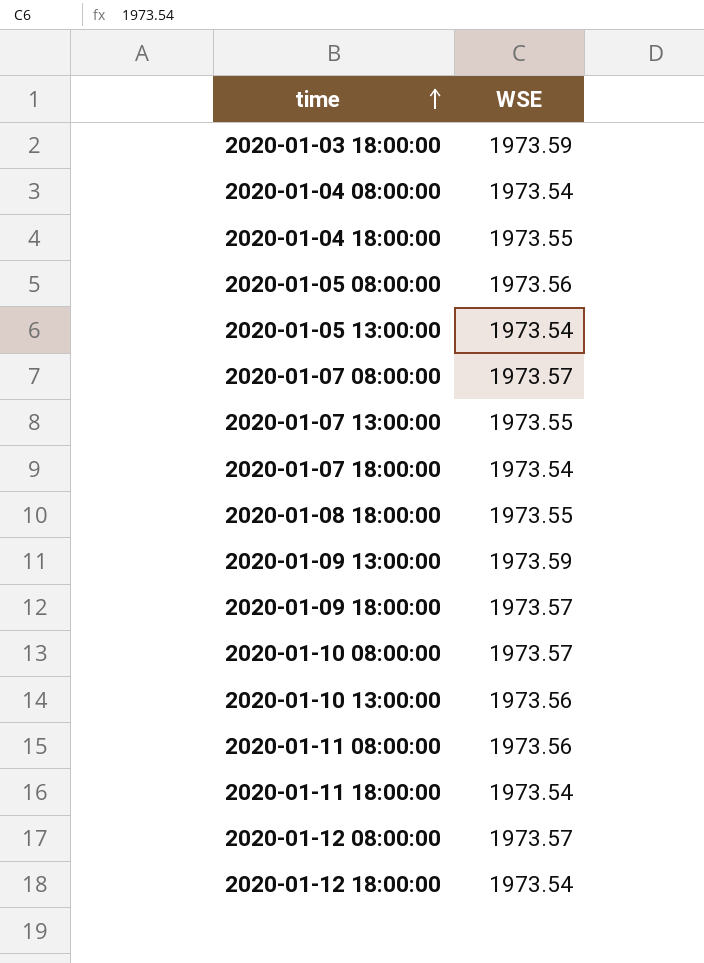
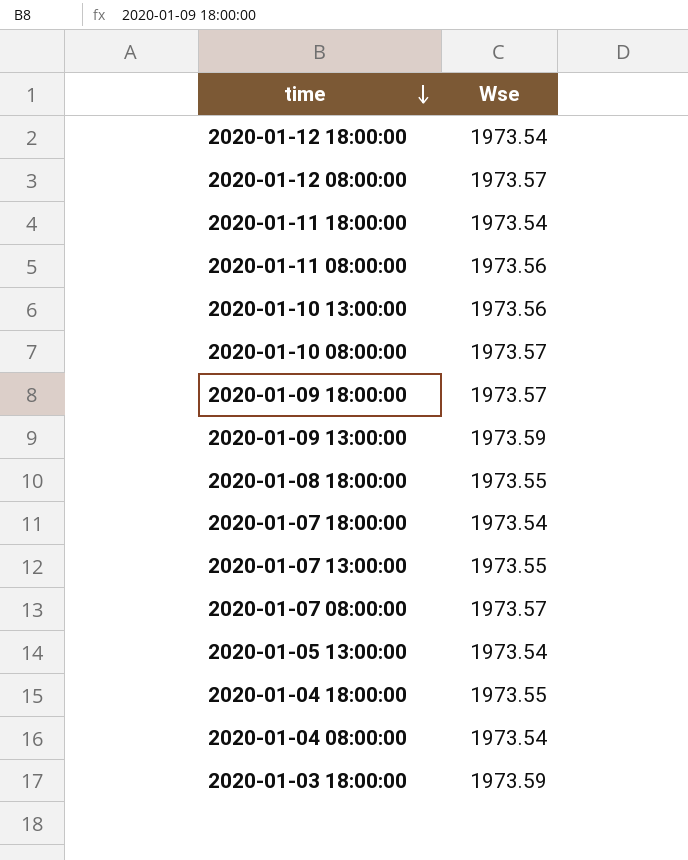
row order: time ascending -> time descending
column name: WSE -> Wse
row 2020-01-05 08:00:00: 1973.56 -> none

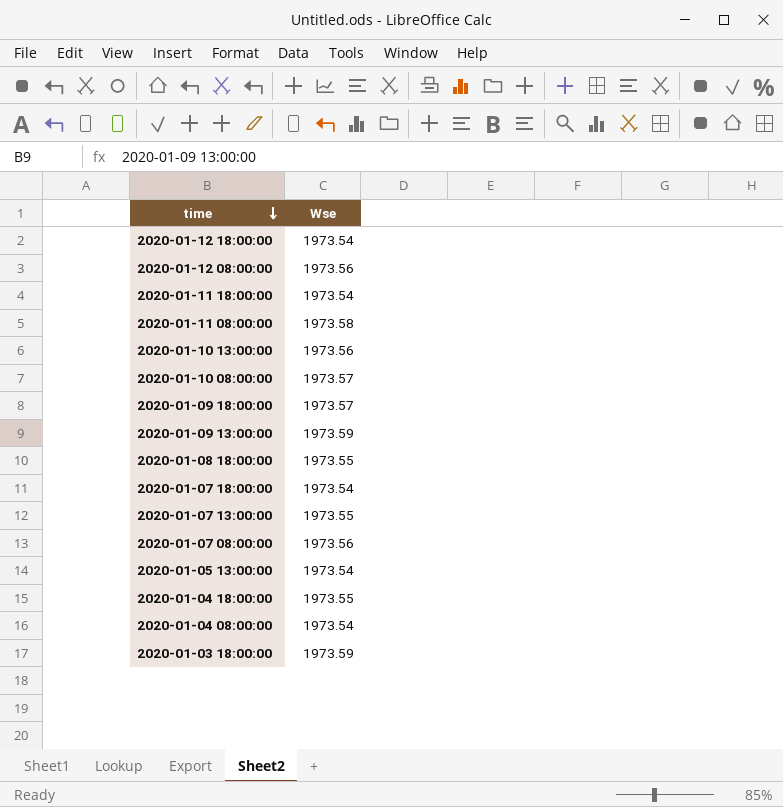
2020-01-12 08:00:00 | Wse: 1973.57 -> 1973.56
2020-01-11 08:00:00 | Wse: 1973.56 -> 1973.58
2020-01-07 08:00:00 | Wse: 1973.57 -> 1973.56

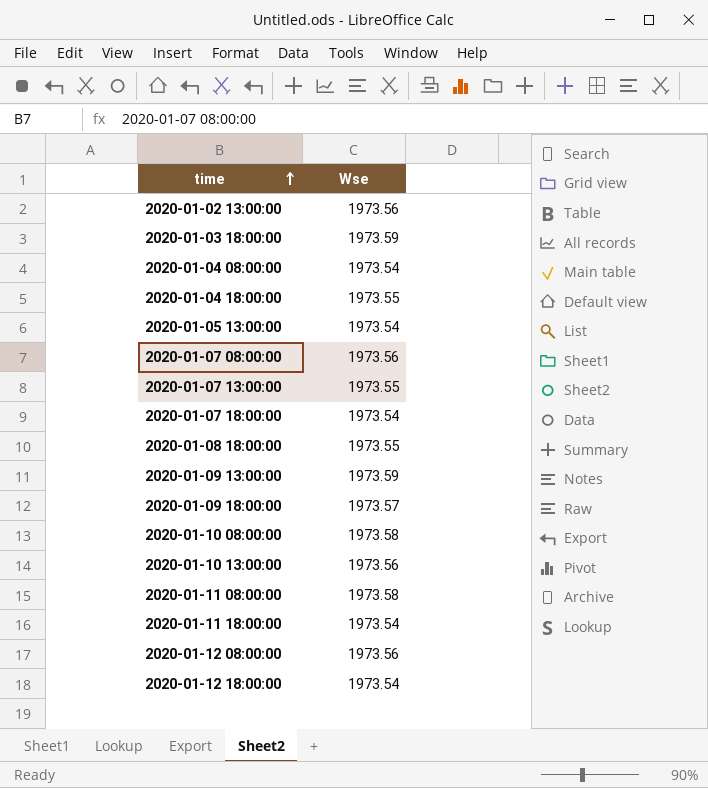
row order: time descending -> time ascending
row 2020-01-02 13:00:00: none -> 1973.56
2020-01-10 08:00:00 | Wse: 1973.57 -> 1973.58

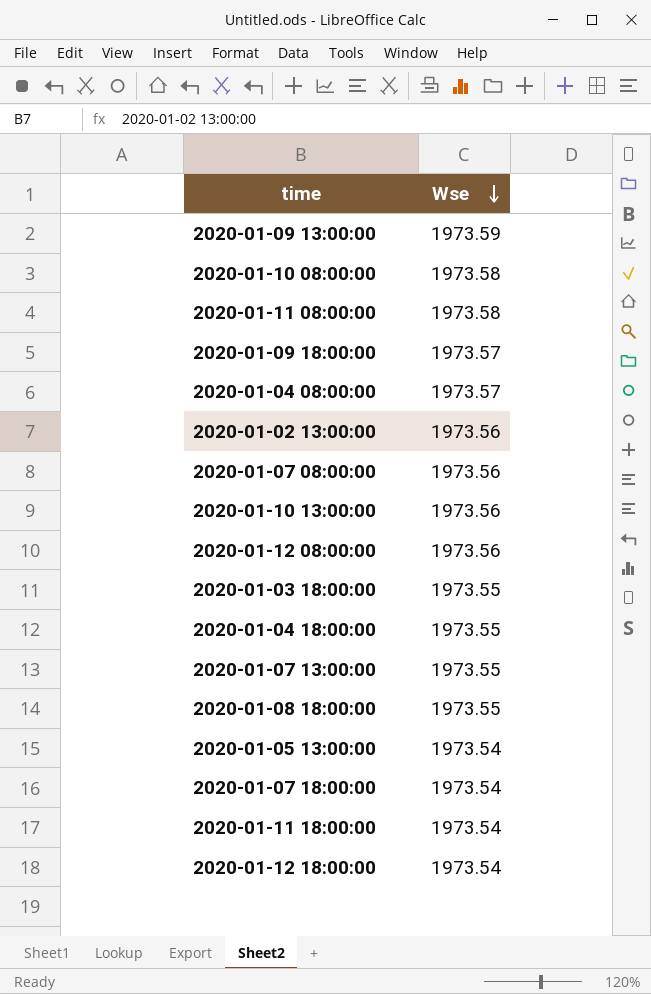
row order: time ascending -> Wse descending
2020-01-04 08:00:00 | Wse: 1973.54 -> 1973.57
2020-01-03 18:00:00 | Wse: 1973.59 -> 1973.55

